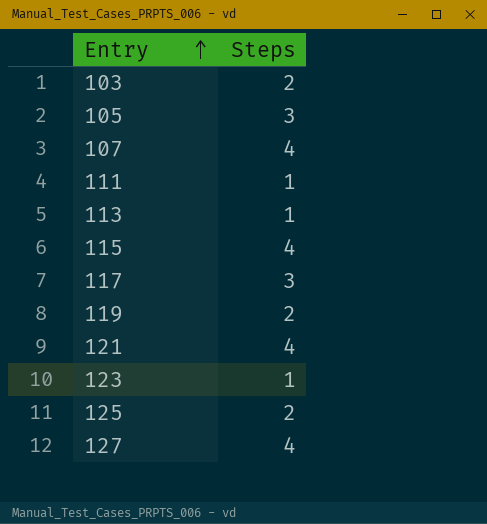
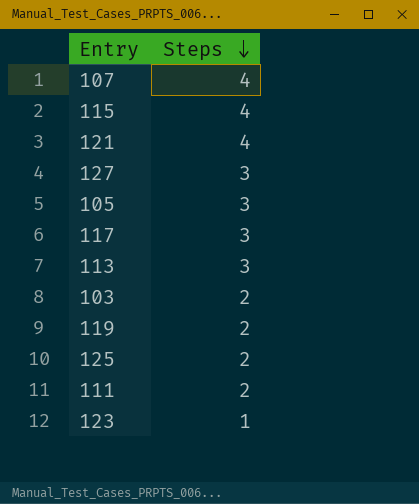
row order: Entry ascending -> Steps descending
127 | Steps: 4 -> 3
113 | Steps: 1 -> 3
111 | Steps: 1 -> 2

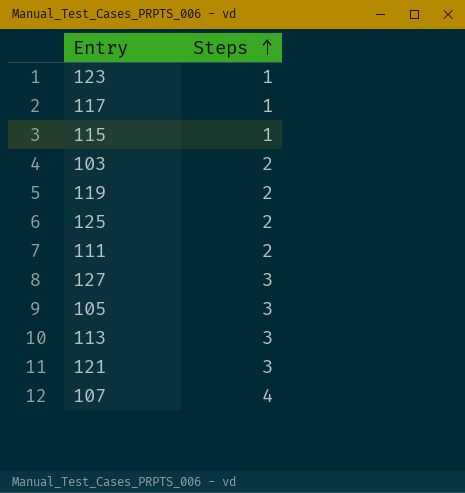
row order: Steps descending -> Steps ascending
117 | Steps: 3 -> 1
115 | Steps: 4 -> 1
121 | Steps: 4 -> 3

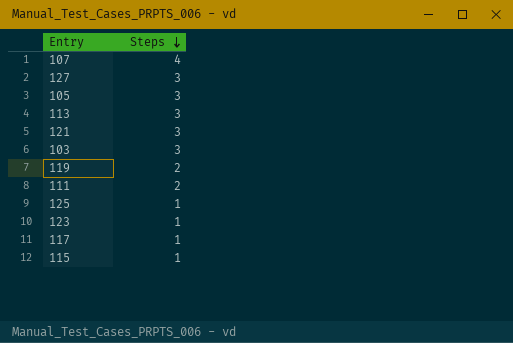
row order: Steps ascending -> Steps descending
103 | Steps: 2 -> 3
125 | Steps: 2 -> 1

